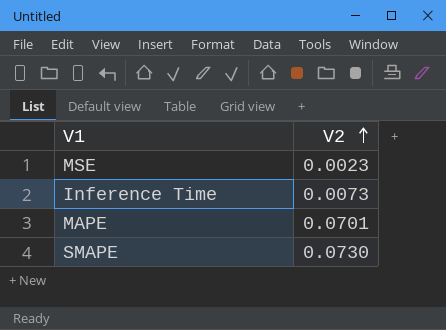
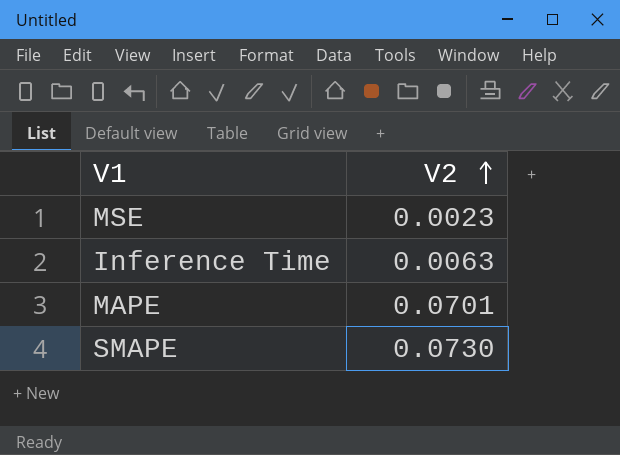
Inference Time | V2: 0.0073 -> 0.0063

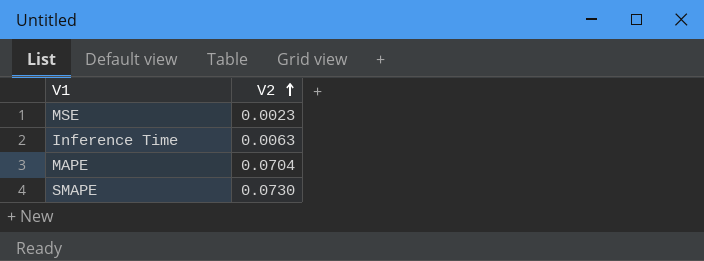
MAPE | V2: 0.0701 -> 0.0704

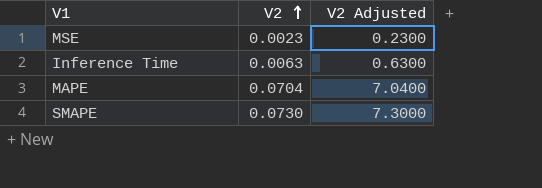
column V2 Adjusted | formula: none -> [V2] * 100

